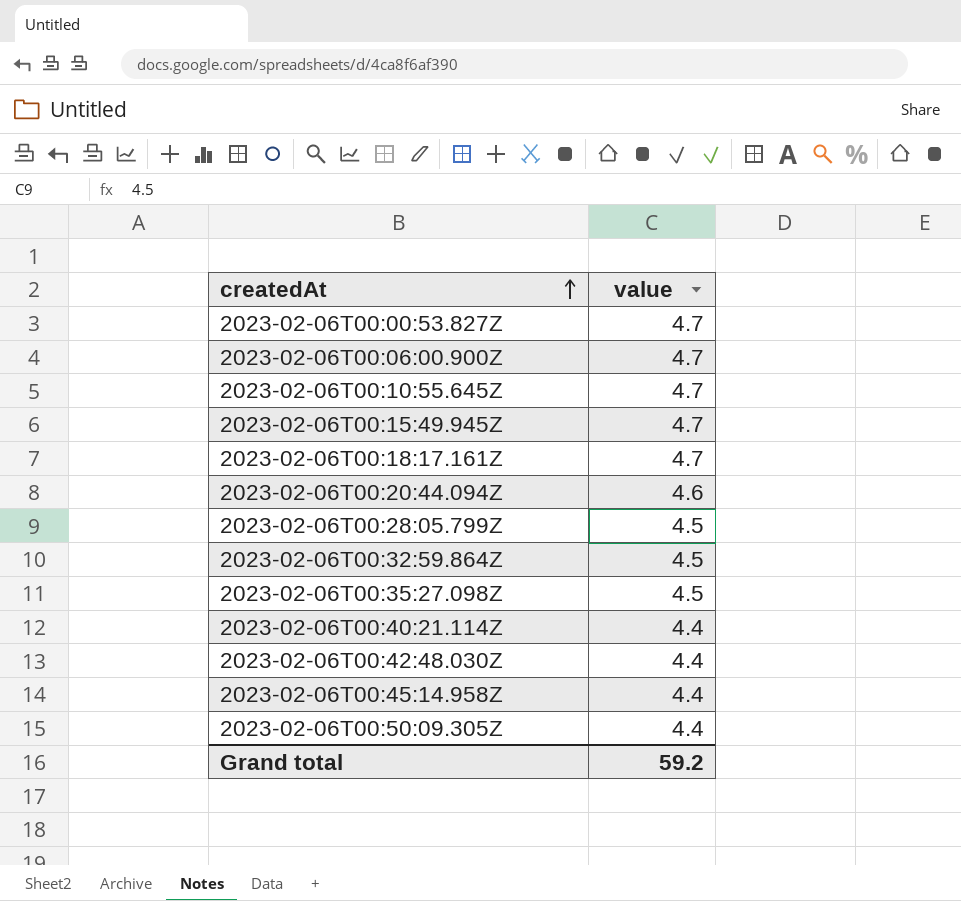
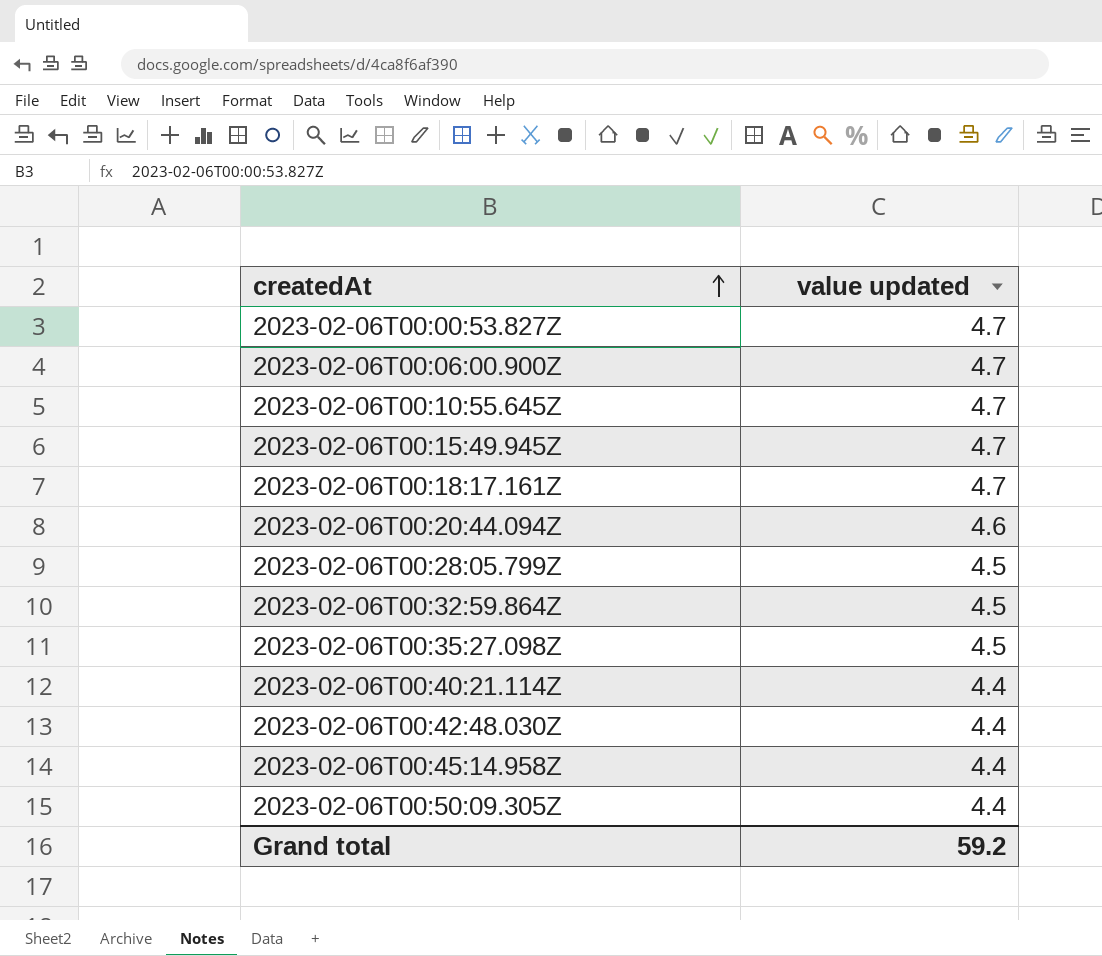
column name: value -> value updated

